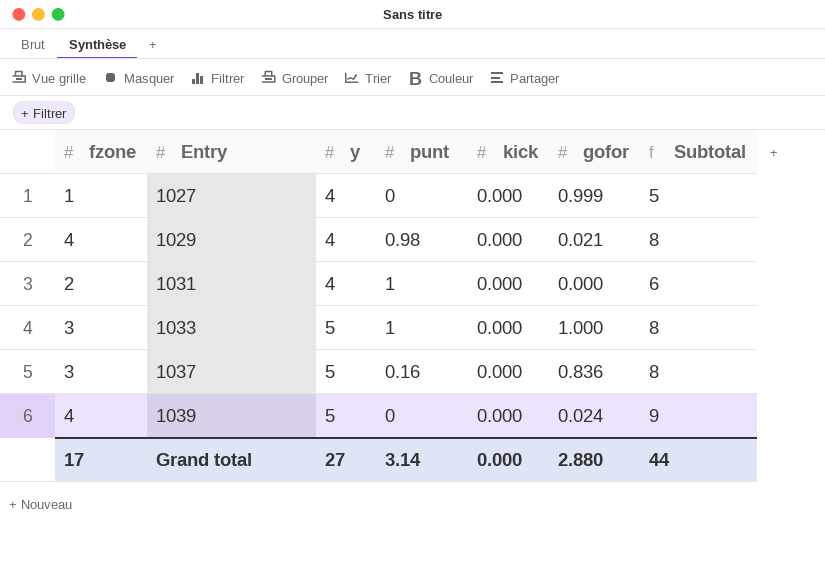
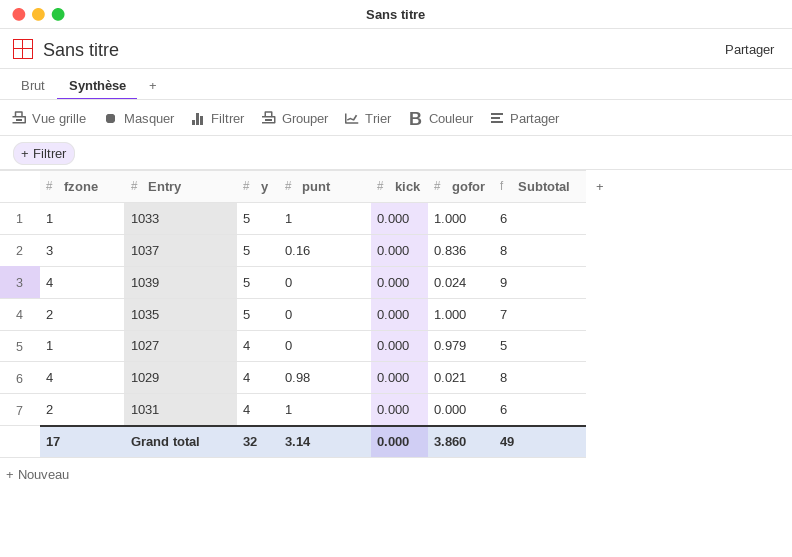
row order: Entry ascending -> y descending
1033 | fzone: 3 -> 1
1033 | Subtotal: 8 -> 6
row 1035: none -> 2 | 5 | 0 | 0.000 | 1.000 | 7
1027 | gofor: 0.999 -> 0.979
Grand total | y: 27 -> 32
Grand total | gofor: 2.880 -> 3.860
Grand total | Subtotal: 44 -> 49

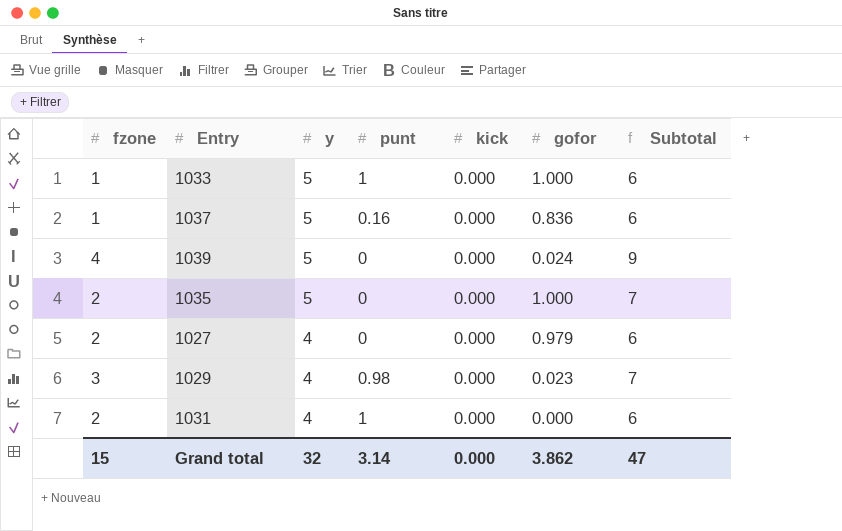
1037 | fzone: 3 -> 1
1037 | Subtotal: 8 -> 6
1027 | fzone: 1 -> 2
1027 | Subtotal: 5 -> 6
1029 | fzone: 4 -> 3
1029 | gofor: 0.021 -> 0.023
1029 | Subtotal: 8 -> 7
Grand total | fzone: 17 -> 15
Grand total | gofor: 3.860 -> 3.862
Grand total | Subtotal: 49 -> 47

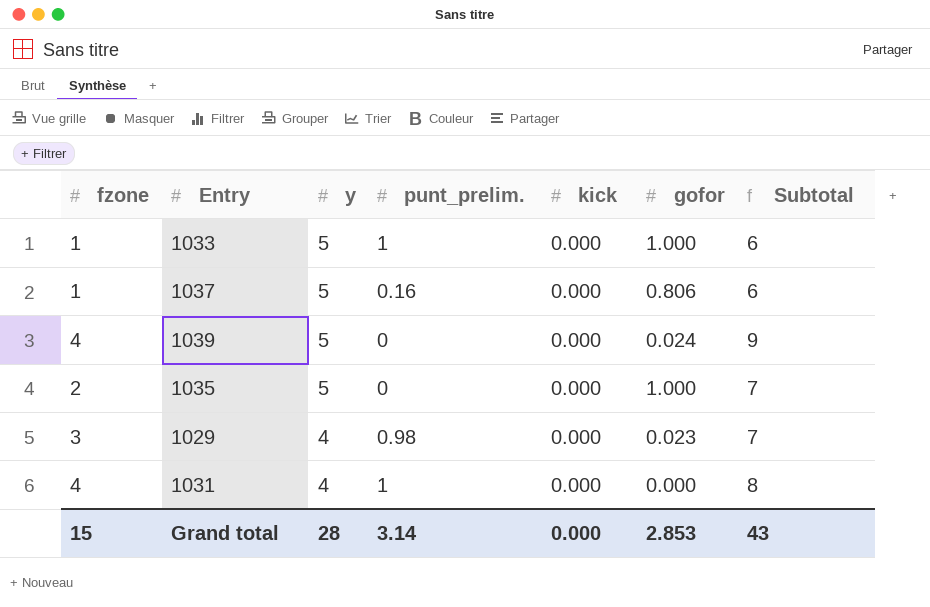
column name: punt -> punt_prelim.
row 1027: 2 | 4 | 0 | 0.000 | 0.979 | 6 -> none
1037 | gofor: 0.836 -> 0.806
1031 | fzone: 2 -> 4
1031 | Subtotal: 6 -> 8
Grand total | y: 32 -> 28
Grand total | gofor: 3.862 -> 2.853
Grand total | Subtotal: 47 -> 43

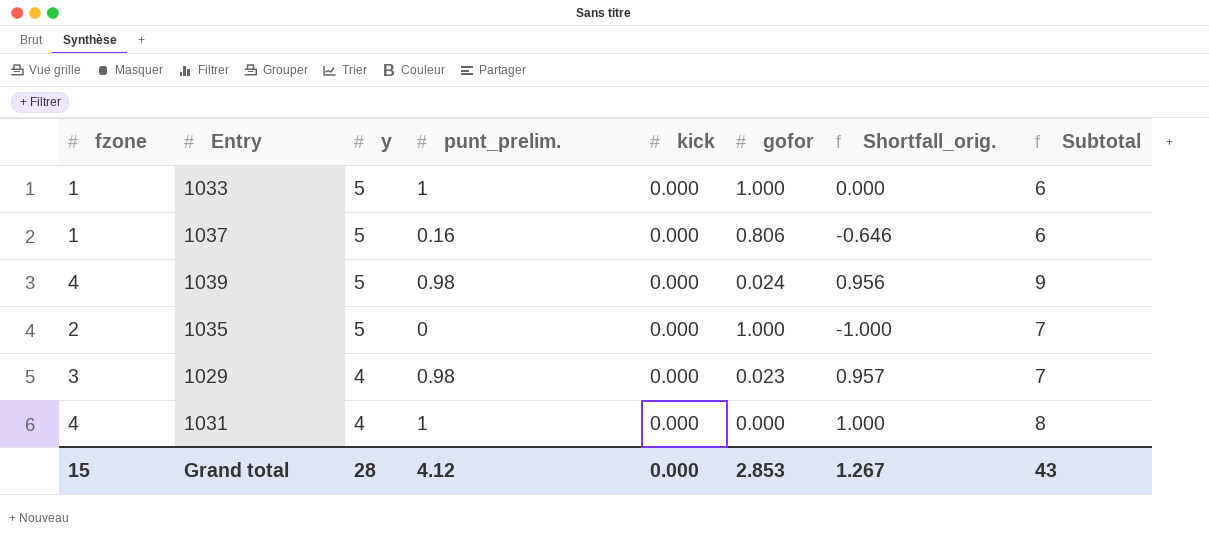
column Shortfall_orig. | formula: none -> [punt_prelim.] - [gofor]
1039 | punt_prelim.: 0 -> 0.98
Grand total | punt_prelim.: 3.14 -> 4.12

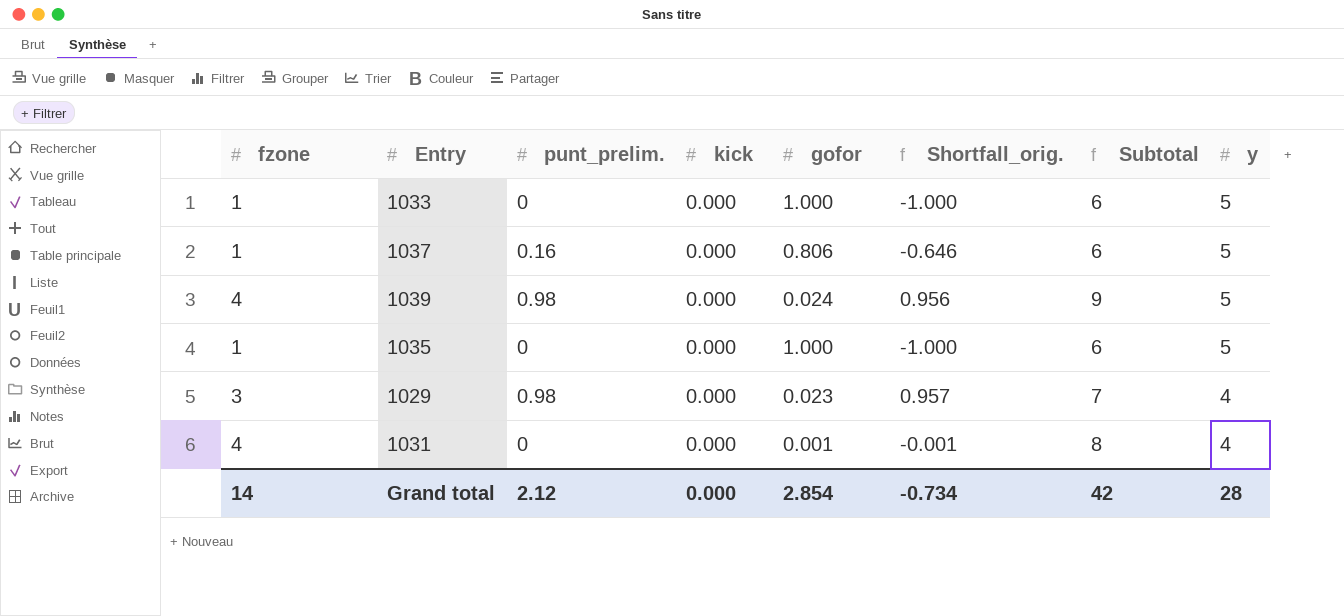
column y | position: 3 -> 8
1033 | punt_prelim.: 1 -> 0
1033 | Shortfall_orig.: 0.000 -> -1.000
1035 | fzone: 2 -> 1
1035 | Subtotal: 7 -> 6
1031 | punt_prelim.: 1 -> 0
1031 | gofor: 0.000 -> 0.001
1031 | Shortfall_orig.: 1.000 -> -0.001
Grand total | fzone: 15 -> 14
Grand total | punt_prelim.: 4.12 -> 2.12
Grand total | gofor: 2.853 -> 2.854
Grand total | Shortfall_orig.: 1.267 -> -0.734
Grand total | Subtotal: 43 -> 42

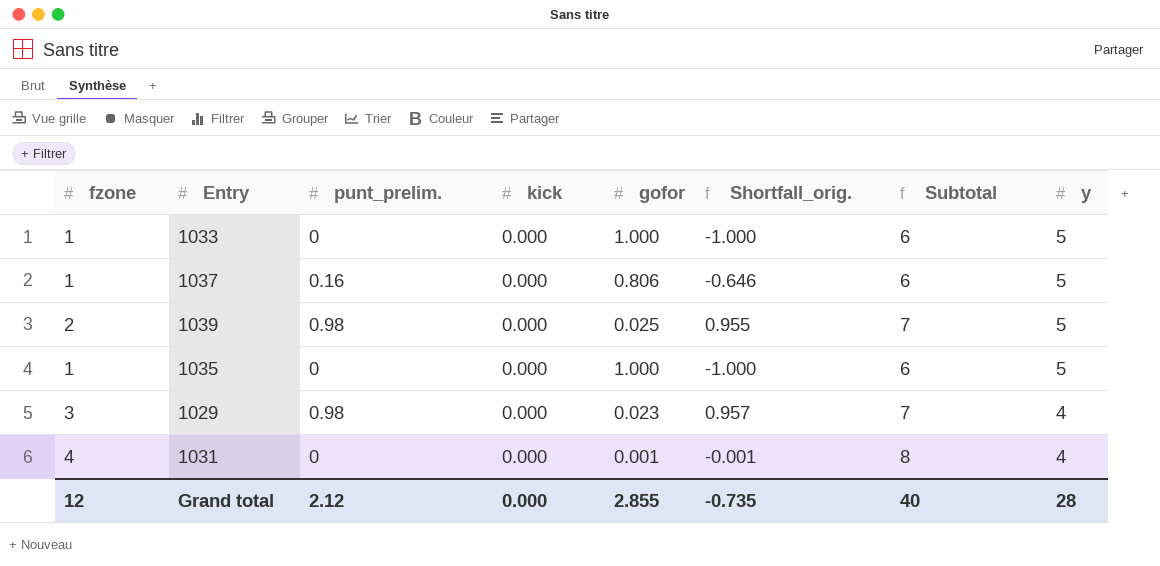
1039 | fzone: 4 -> 2
1039 | gofor: 0.024 -> 0.025
1039 | Shortfall_orig.: 0.956 -> 0.955
1039 | Subtotal: 9 -> 7
Grand total | fzone: 14 -> 12
Grand total | gofor: 2.854 -> 2.855
Grand total | Shortfall_orig.: -0.734 -> -0.735
Grand total | Subtotal: 42 -> 40

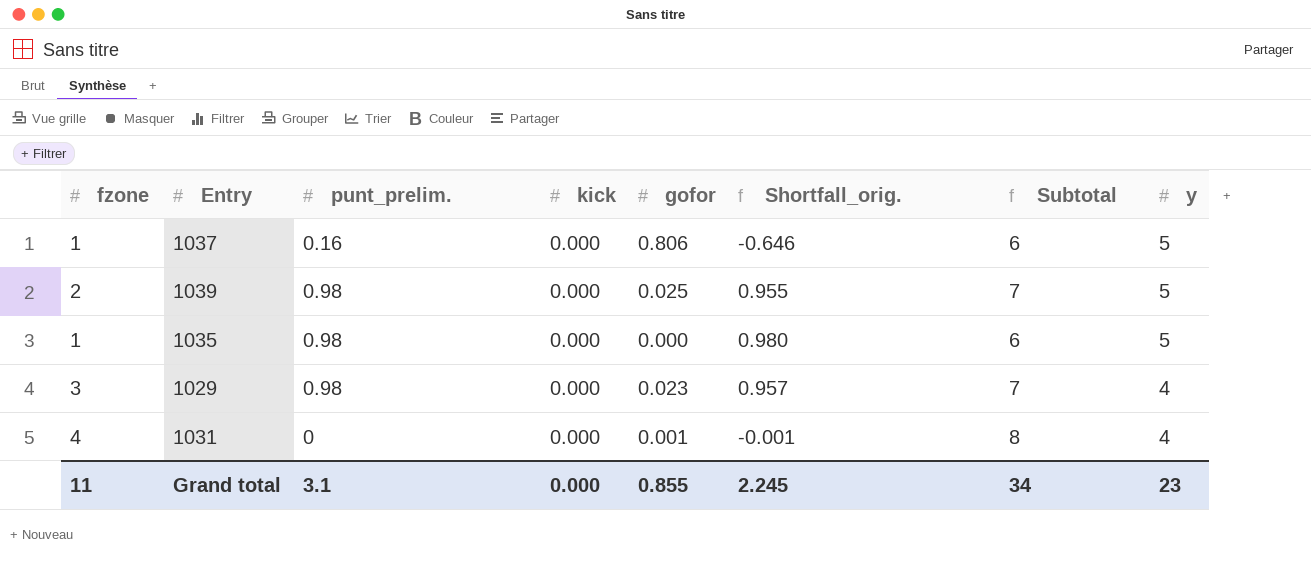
row 1033: 1 | 0 | 0.000 | 1.000 | -1.000 | 6 | 5 -> none
1035 | punt_prelim.: 0 -> 0.98
1035 | gofor: 1.000 -> 0.000
1035 | Shortfall_orig.: -1.000 -> 0.980
Grand total | fzone: 12 -> 11
Grand total | punt_prelim.: 2.12 -> 3.1
Grand total | gofor: 2.855 -> 0.855
Grand total | Shortfall_orig.: -0.735 -> 2.245
Grand total | Subtotal: 40 -> 34
Grand total | y: 28 -> 23

